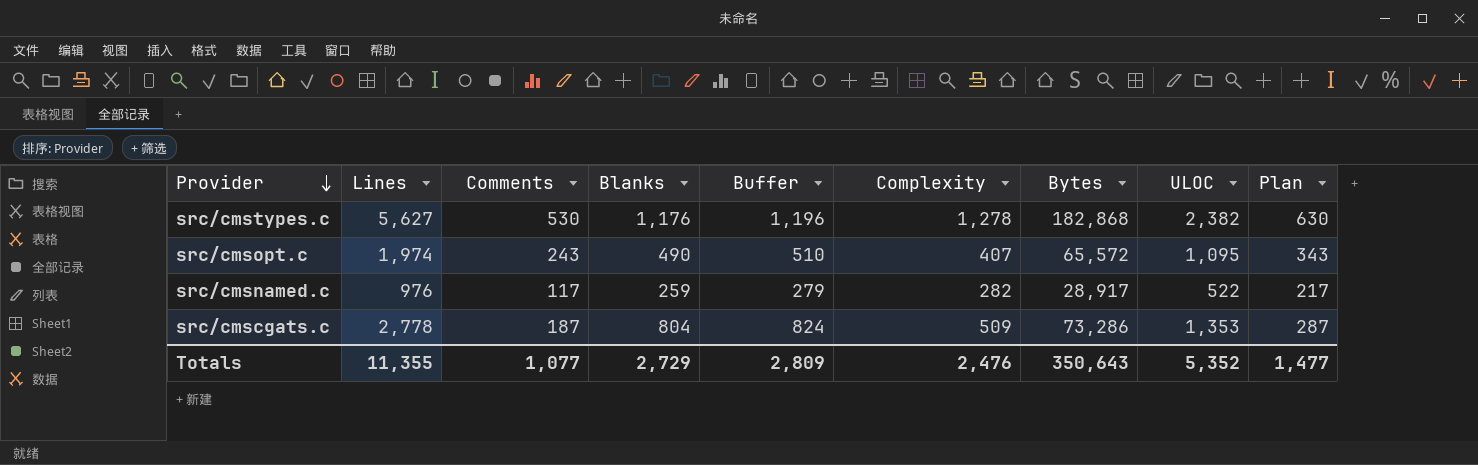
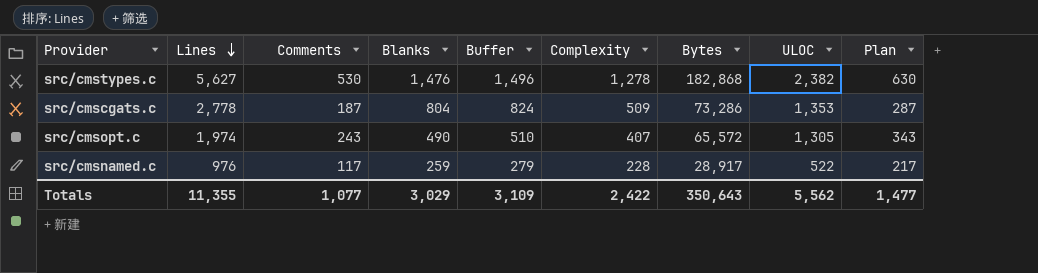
row order: Provider descending -> Lines descending
src/cmstypes.c | Blanks: 1,176 -> 1,476
src/cmstypes.c | Buffer: 1,196 -> 1,496
src/cmsopt.c | ULOC: 1,095 -> 1,305
src/cmsnamed.c | Complexity: 282 -> 228
Totals | Blanks: 2,729 -> 3,029
Totals | Buffer: 2,809 -> 3,109
Totals | Complexity: 2,476 -> 2,422
Totals | ULOC: 5,352 -> 5,562

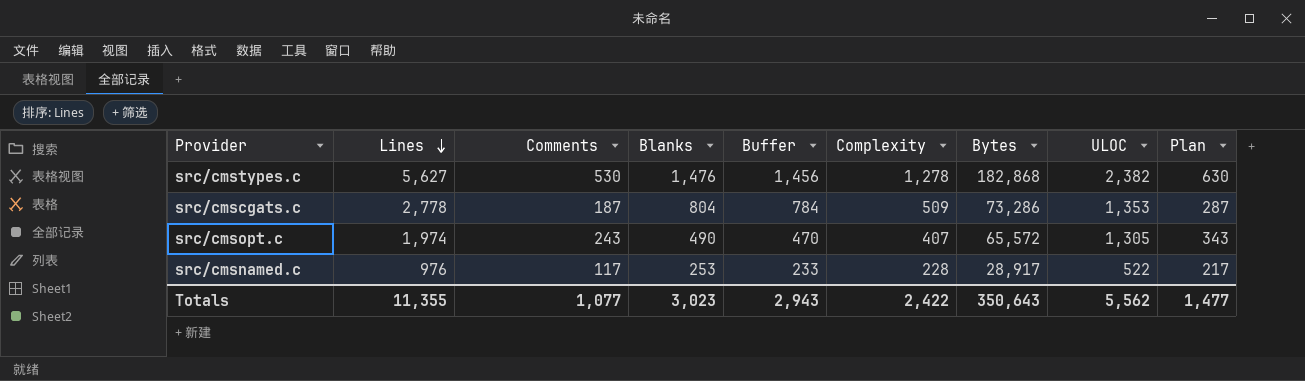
column Buffer | formula: [Blanks] + 20 -> [Blanks] - 20
src/cmsnamed.c | Blanks: 259 -> 253
Totals | Blanks: 3,029 -> 3,023
Totals | Buffer: 3,109 -> 2,943

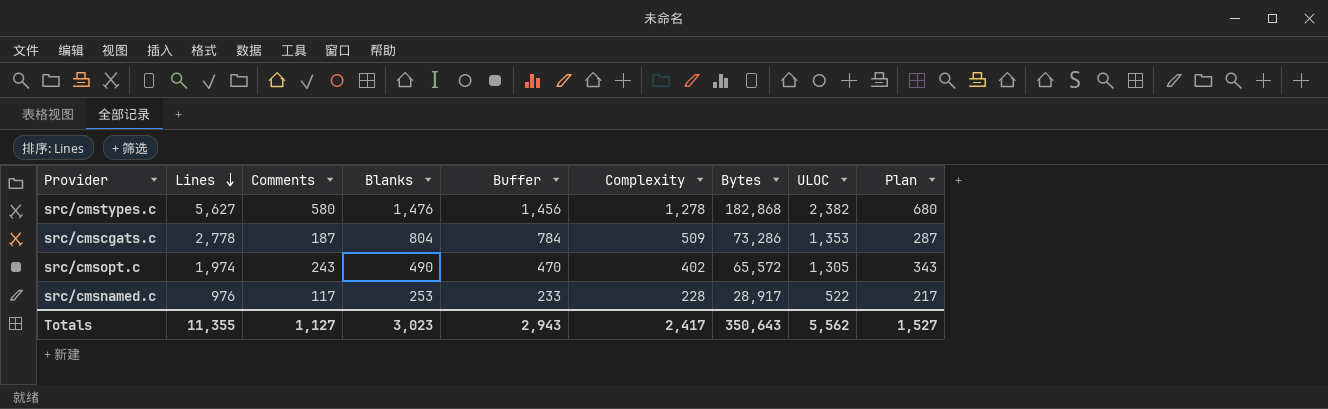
src/cmstypes.c | Comments: 530 -> 580
src/cmstypes.c | Plan: 630 -> 680
src/cmsopt.c | Complexity: 407 -> 402
Totals | Comments: 1,077 -> 1,127
Totals | Complexity: 2,422 -> 2,417
Totals | Plan: 1,477 -> 1,527

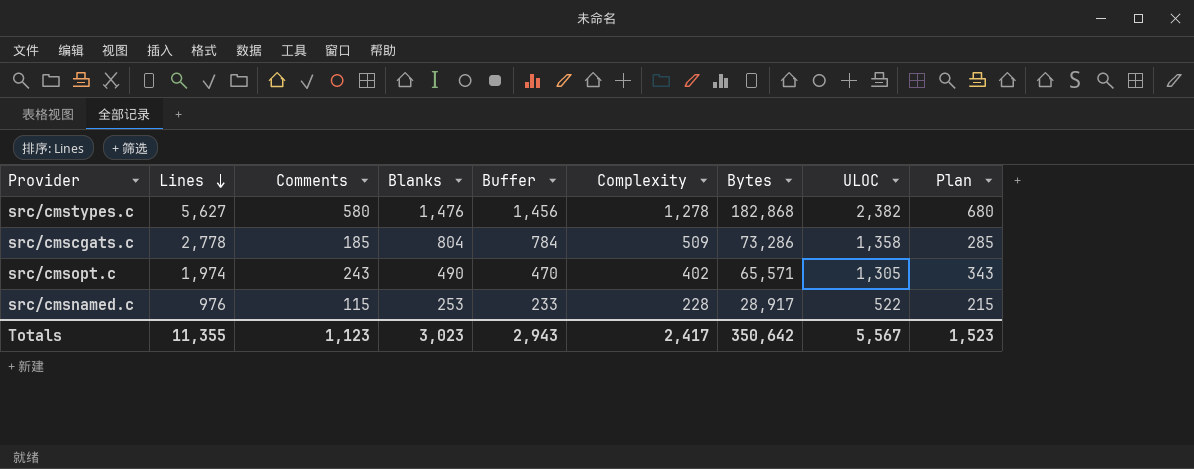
src/cmscgats.c | Comments: 187 -> 185
src/cmscgats.c | ULOC: 1,353 -> 1,358
src/cmscgats.c | Plan: 287 -> 285
src/cmsopt.c | Bytes: 65,572 -> 65,571
src/cmsnamed.c | Comments: 117 -> 115
src/cmsnamed.c | Plan: 217 -> 215
Totals | Comments: 1,127 -> 1,123
Totals | Bytes: 350,643 -> 350,642
Totals | ULOC: 5,562 -> 5,567
Totals | Plan: 1,527 -> 1,523

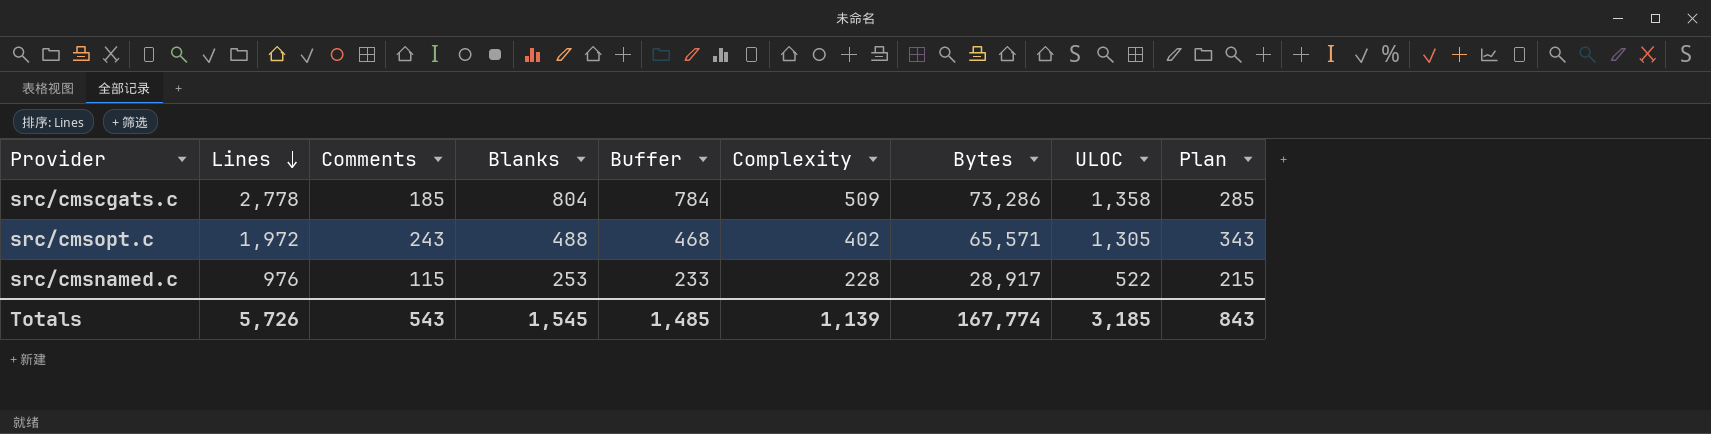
row src/cmstypes.c: 5,627 | 580 | 1,476 | 1,456 | 1,278 | 182,868 | 2,382 | 680 -> none
src/cmsopt.c | Lines: 1,974 -> 1,972
src/cmsopt.c | Blanks: 490 -> 488
src/cmsopt.c | Buffer: 470 -> 468
Totals | Lines: 11,355 -> 5,726
Totals | Comments: 1,123 -> 543
Totals | Blanks: 3,023 -> 1,545
Totals | Buffer: 2,943 -> 1,485
Totals | Complexity: 2,417 -> 1,139
Totals | Bytes: 350,642 -> 167,774
Totals | ULOC: 5,567 -> 3,185
Totals | Plan: 1,523 -> 843

